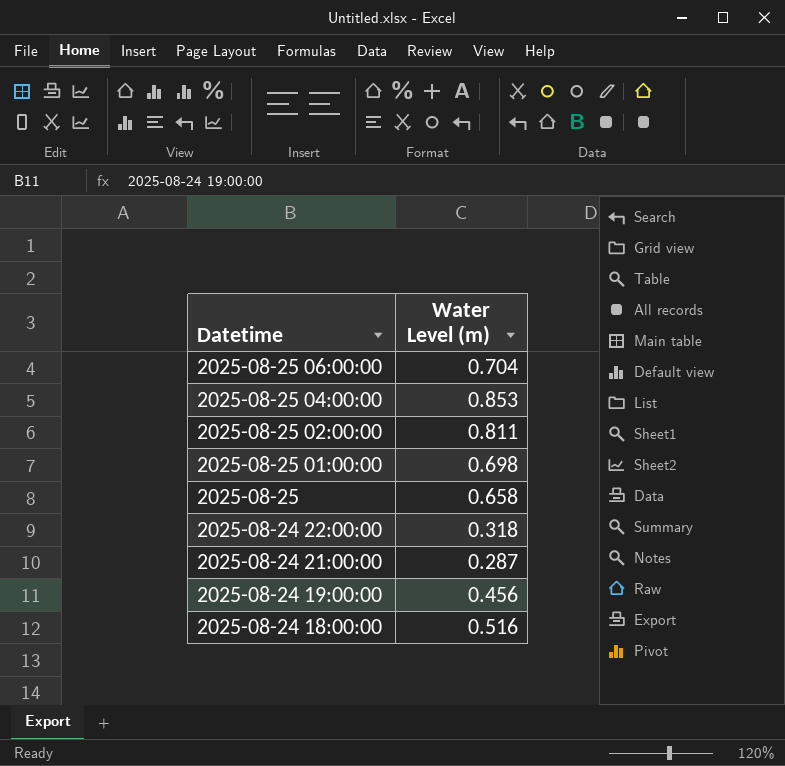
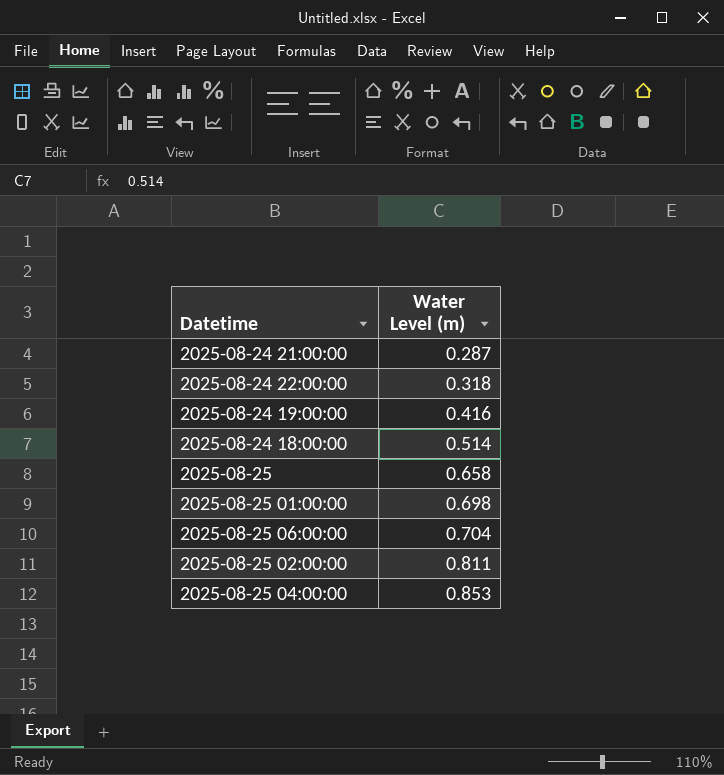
row order: Datetime descending -> Water Level (m) ascending
2025-08-24 19:00:00 | Water Level (m): 0.456 -> 0.416
2025-08-24 18:00:00 | Water Level (m): 0.516 -> 0.514

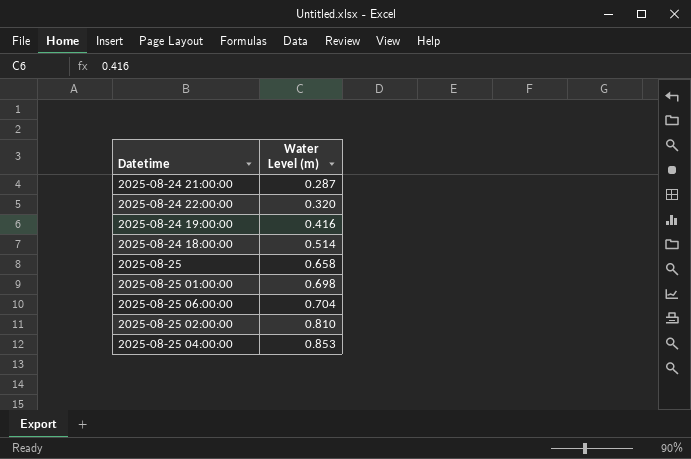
2025-08-24 22:00:00 | Water Level (m): 0.318 -> 0.320
2025-08-25 02:00:00 | Water Level (m): 0.811 -> 0.810

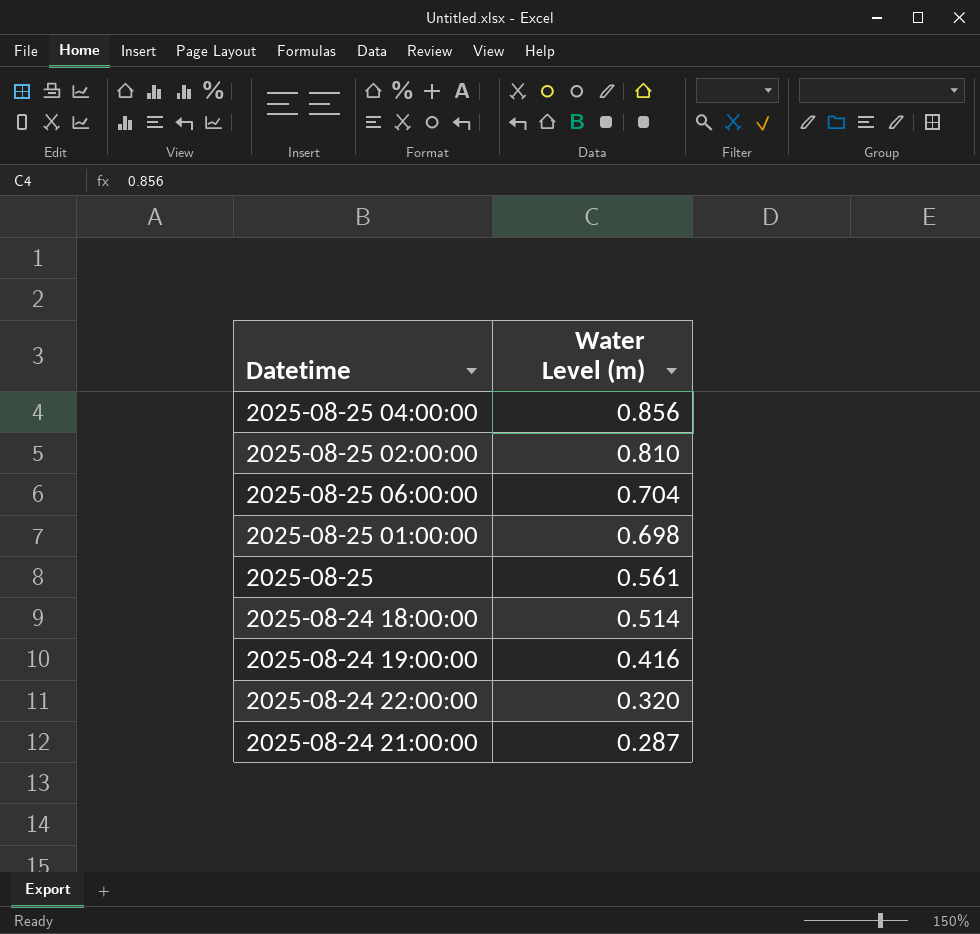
row order: Water Level (m) ascending -> Water Level (m) descending
2025-08-25 04:00:00 | Water Level (m): 0.853 -> 0.856
2025-08-25 | Water Level (m): 0.658 -> 0.561

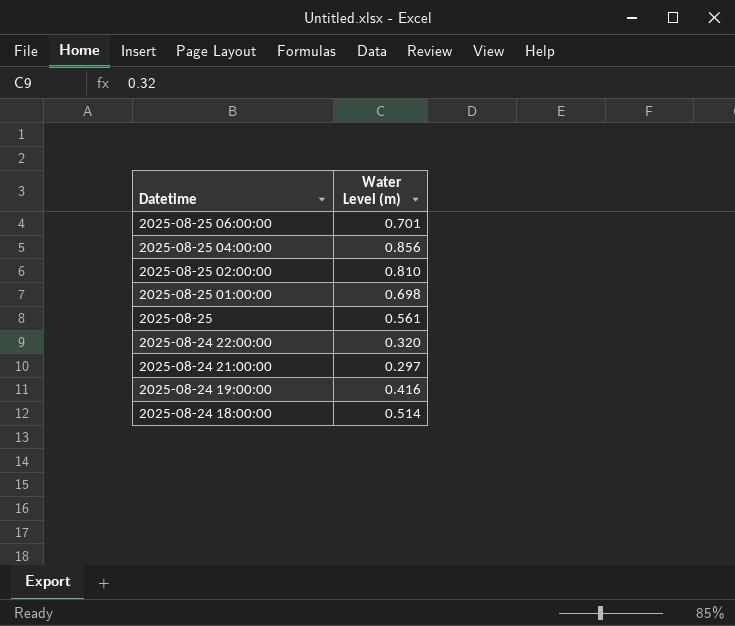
row order: Water Level (m) descending -> Datetime descending
2025-08-25 06:00:00 | Water Level (m): 0.704 -> 0.701
2025-08-24 21:00:00 | Water Level (m): 0.287 -> 0.297

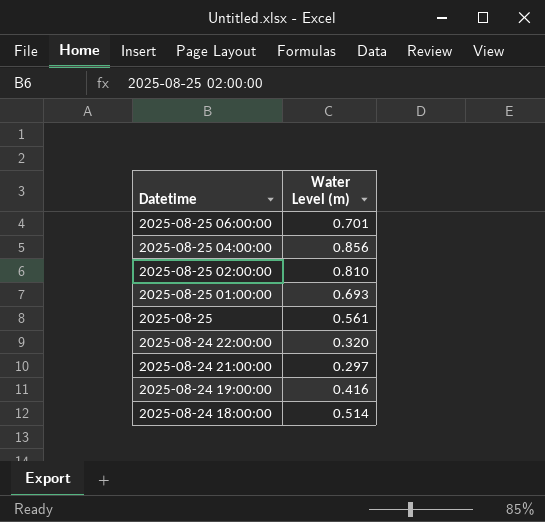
2025-08-25 01:00:00 | Water Level (m): 0.698 -> 0.693

